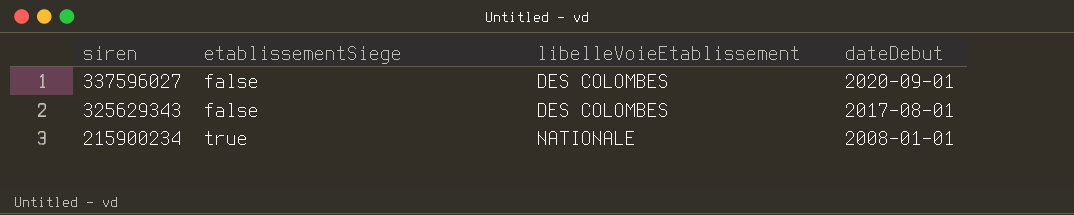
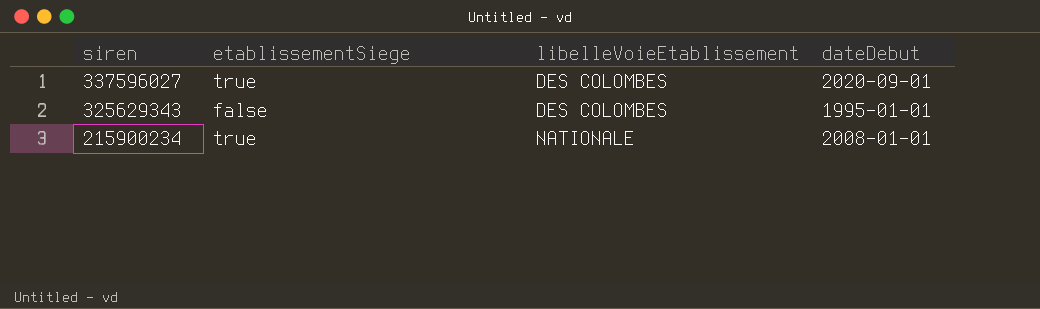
337596027 | etablissementSiege: false -> true
325629343 | dateDebut: 2017-08-01 -> 1995-01-01

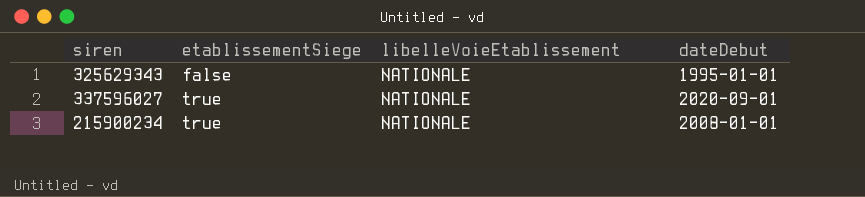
row order: siren descending -> etablissementSiege ascending
325629343 | libelleVoieEtablissement: DES COLOMBES -> NATIONALE
337596027 | libelleVoieEtablissement: DES COLOMBES -> NATIONALE

